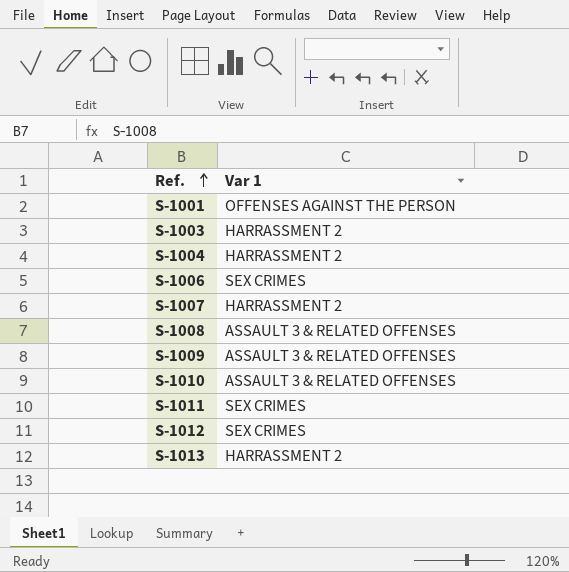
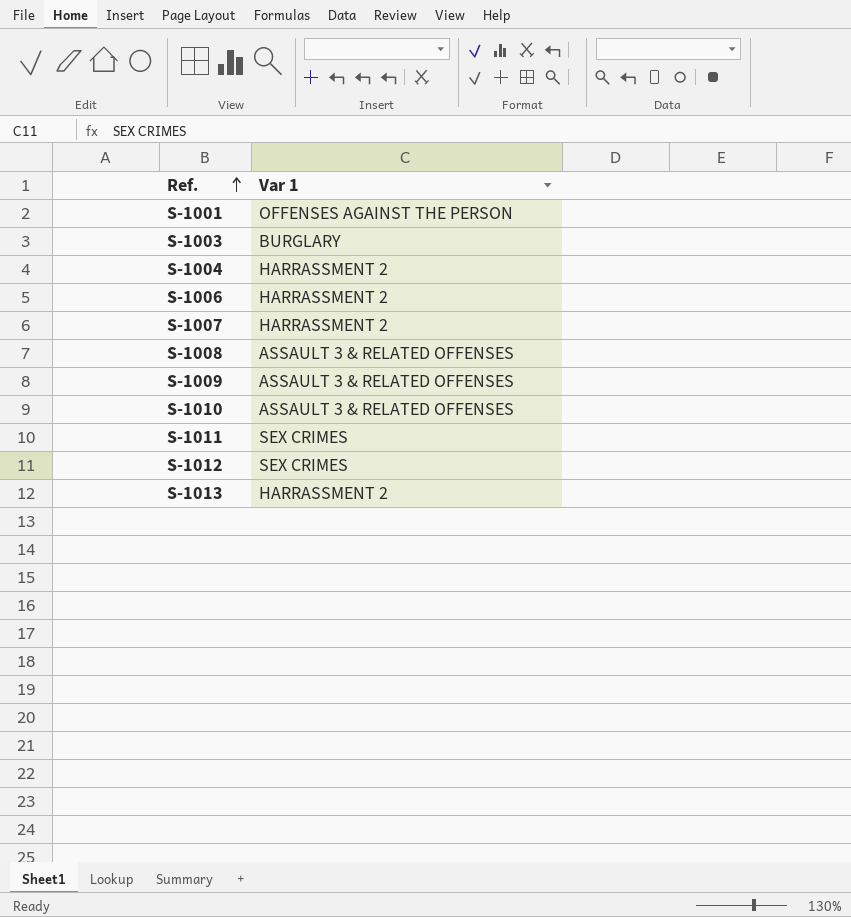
S-1003 | Var 1: HARRASSMENT 2 -> BURGLARY
S-1006 | Var 1: SEX CRIMES -> HARRASSMENT 2

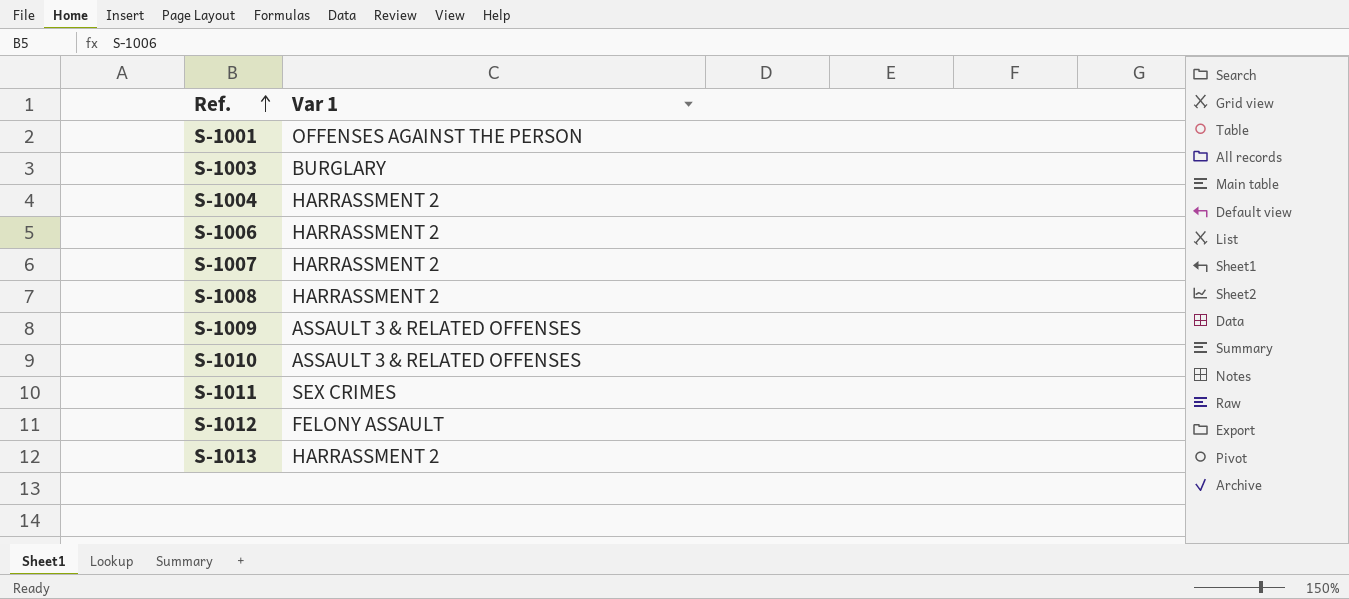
S-1008 | Var 1: ASSAULT 3 & RELATED OFFENSES -> HARRASSMENT 2
S-1012 | Var 1: SEX CRIMES -> FELONY ASSAULT

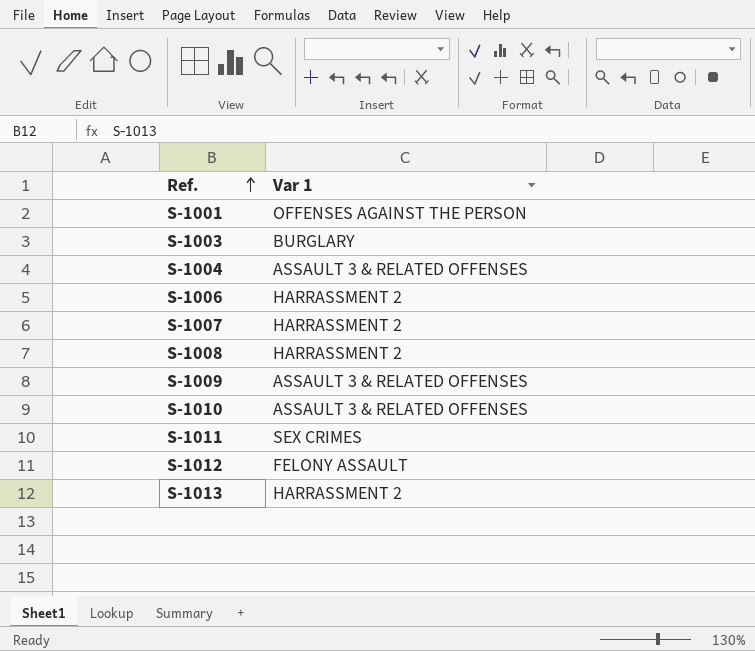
S-1004 | Var 1: HARRASSMENT 2 -> ASSAULT 3 & RELATED OFFENSES

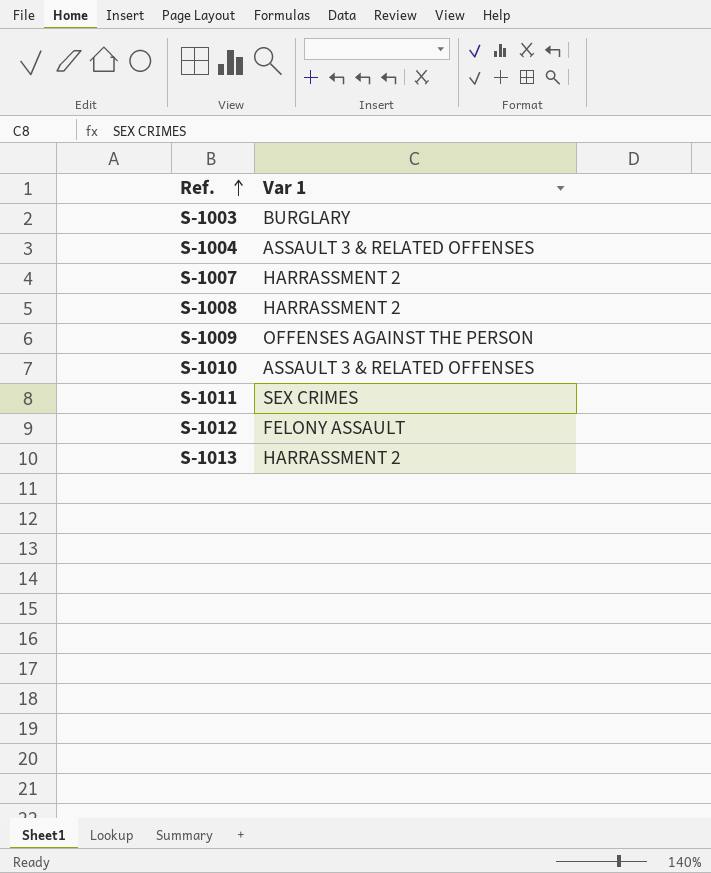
row S-1001: OFFENSES AGAINST THE PERSON -> none
row S-1006: HARRASSMENT 2 -> none
S-1009 | Var 1: ASSAULT 3 & RELATED OFFENSES -> OFFENSES AGAINST THE PERSON

